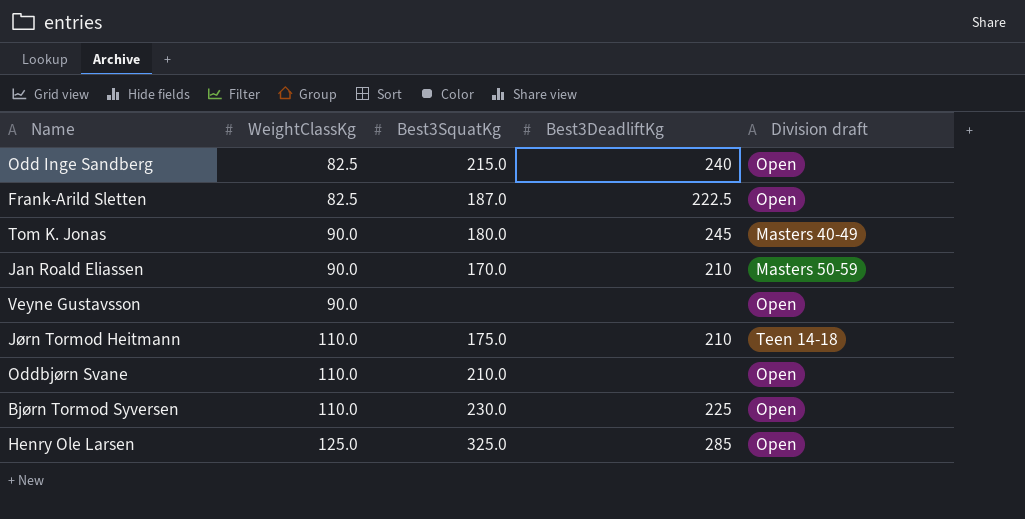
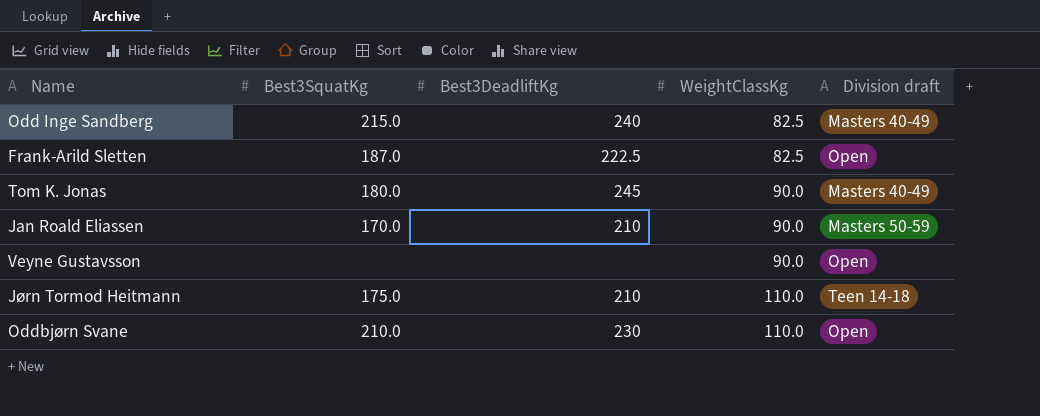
column WeightClassKg | position: 2 -> 4
row Bjørn Tormod Syversen: 110.0 | 230.0 | 225 | Open -> none
row Henry Ole Larsen: 125.0 | 325.0 | 285 | Open -> none
Odd Inge Sandberg | Division draft: Open -> Masters 40-49
Oddbjørn Svane | Best3DeadliftKg: none -> 230

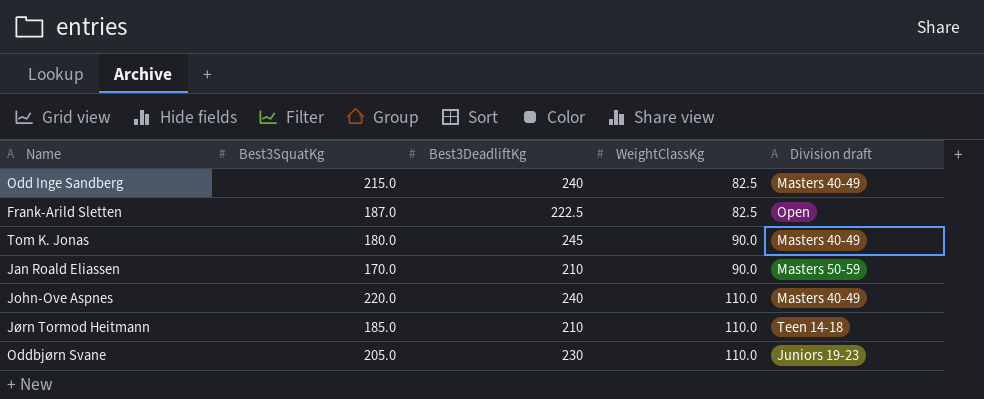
row Veyne Gustavsson: none | none | 90.0 | Open -> none
row John-Ove Aspnes: none -> 220.0 | 240 | 110.0 | Masters 40-49
Jørn Tormod Heitmann | Best3SquatKg: 175.0 -> 185.0
Oddbjørn Svane | Best3SquatKg: 210.0 -> 205.0
Oddbjørn Svane | Division draft: Open -> Juniors 19-23

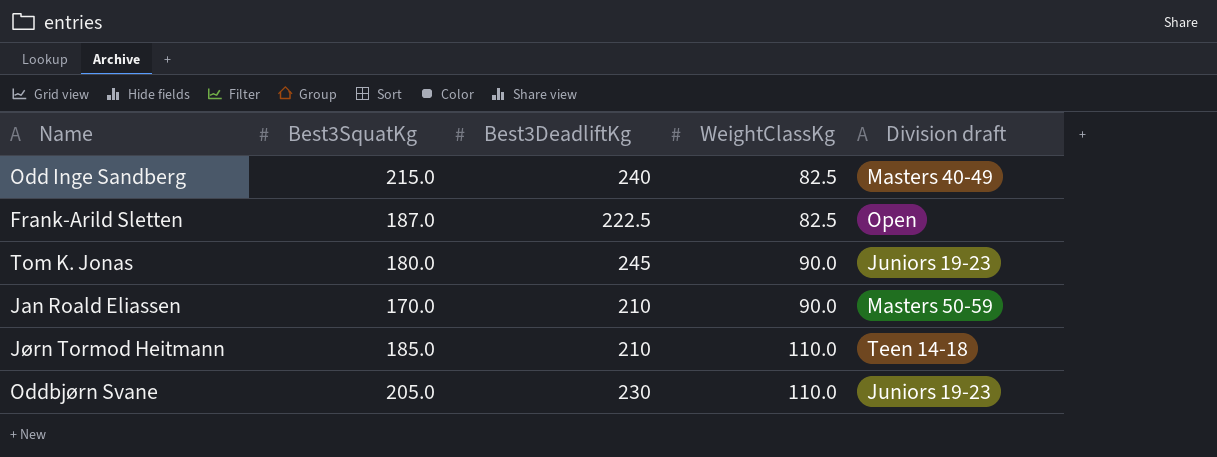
row John-Ove Aspnes: 220.0 | 240 | 110.0 | Masters 40-49 -> none
Tom K. Jonas | Division draft: Masters 40-49 -> Juniors 19-23

